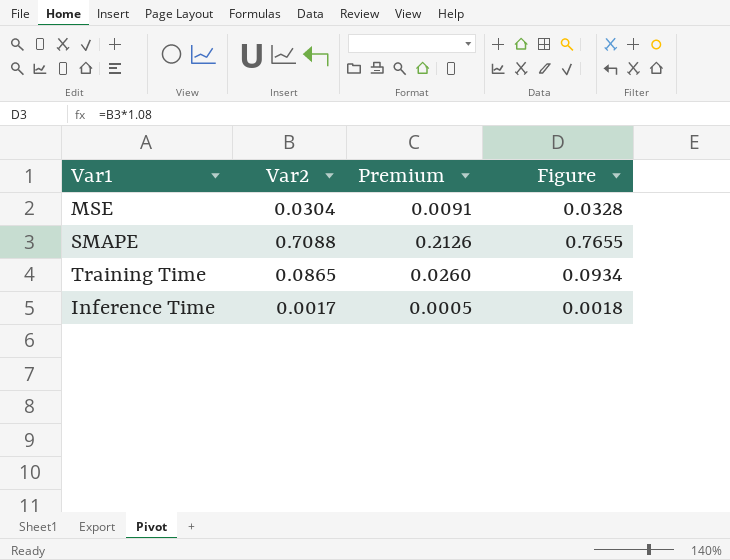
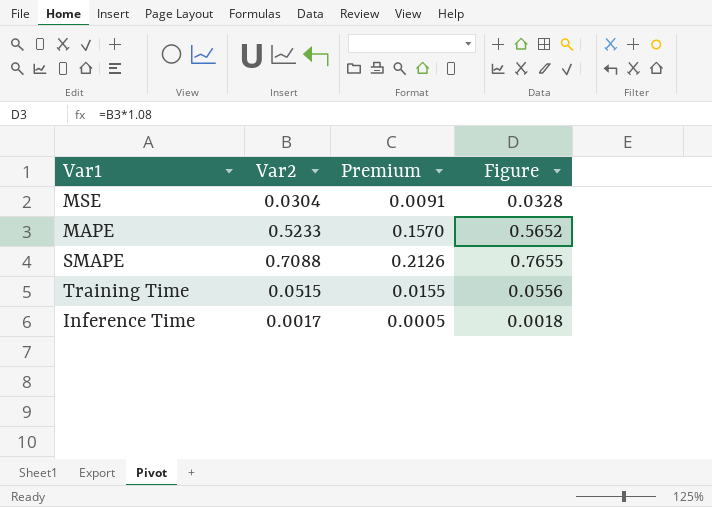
row MAPE: none -> 0.5233 | 0.1570 | 0.5652
Training Time | Var2: 0.0865 -> 0.0515
Training Time | Premium: 0.0260 -> 0.0155
Training Time | Figure: 0.0934 -> 0.0556

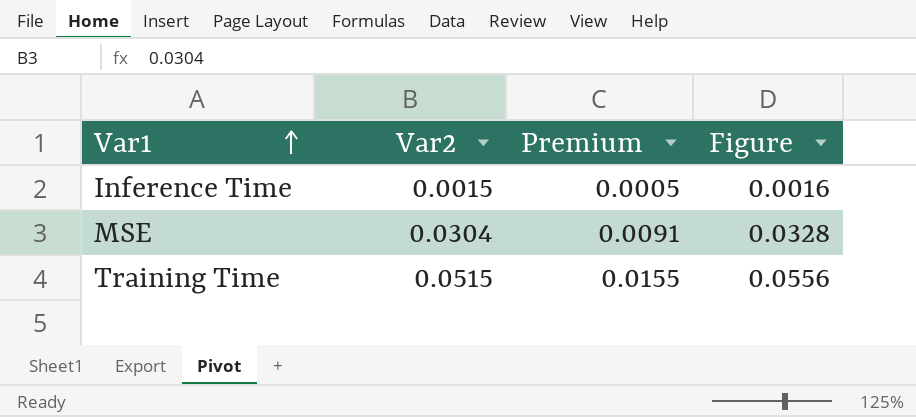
row order: none -> Var1 ascending
row MAPE: 0.5233 | 0.1570 | 0.5652 -> none
row SMAPE: 0.7088 | 0.2126 | 0.7655 -> none
Inference Time | Var2: 0.0017 -> 0.0015
Inference Time | Figure: 0.0018 -> 0.0016

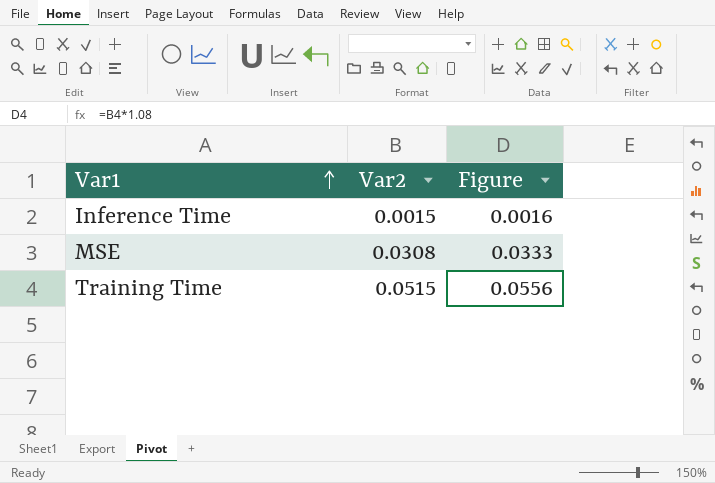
column Premium | formula: [Var2] * 0.3 -> none
MSE | Var2: 0.0304 -> 0.0308
MSE | Figure: 0.0328 -> 0.0333

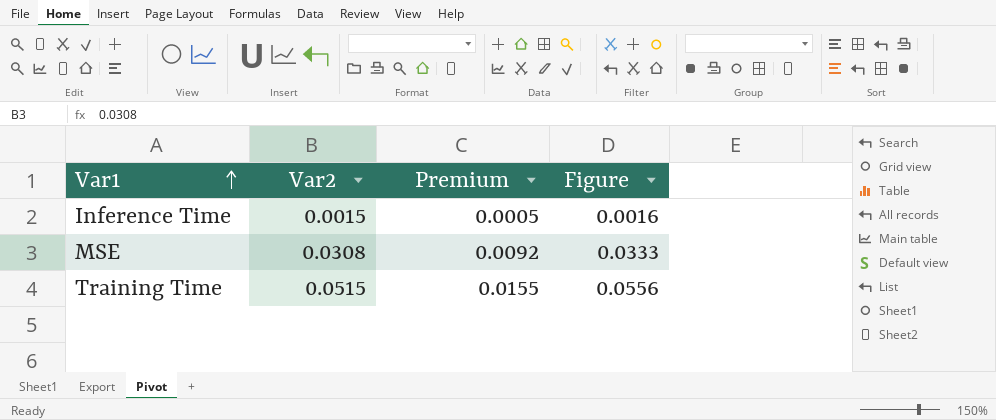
column Premium | formula: none -> [Var2] * 0.3

